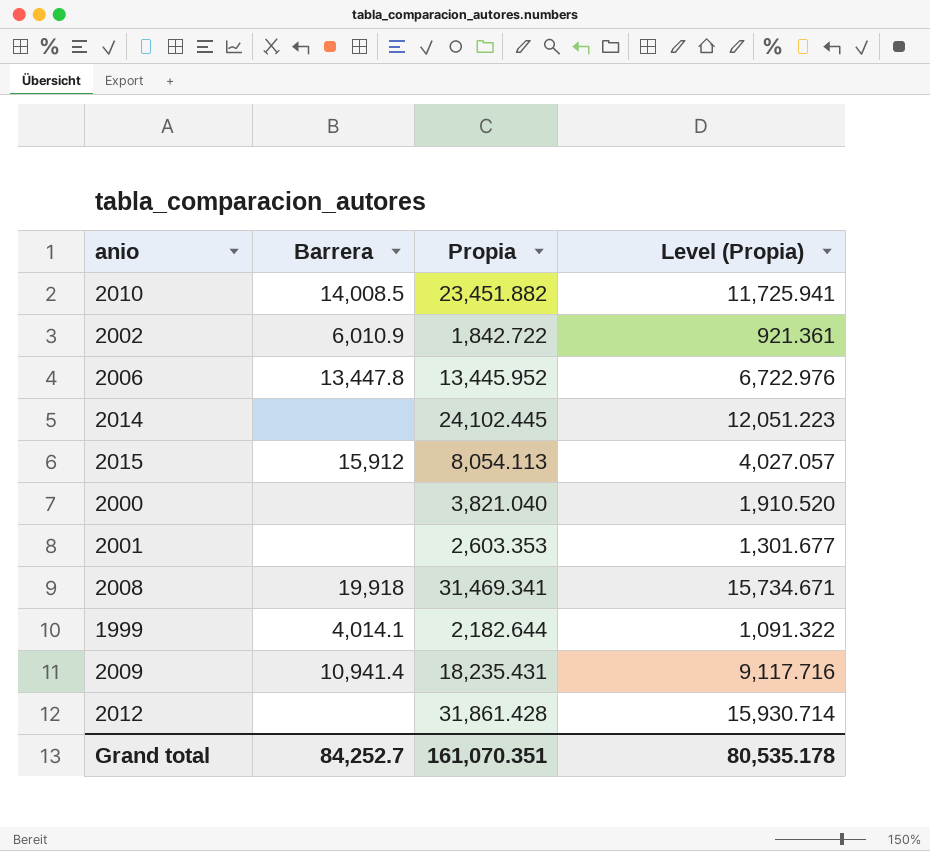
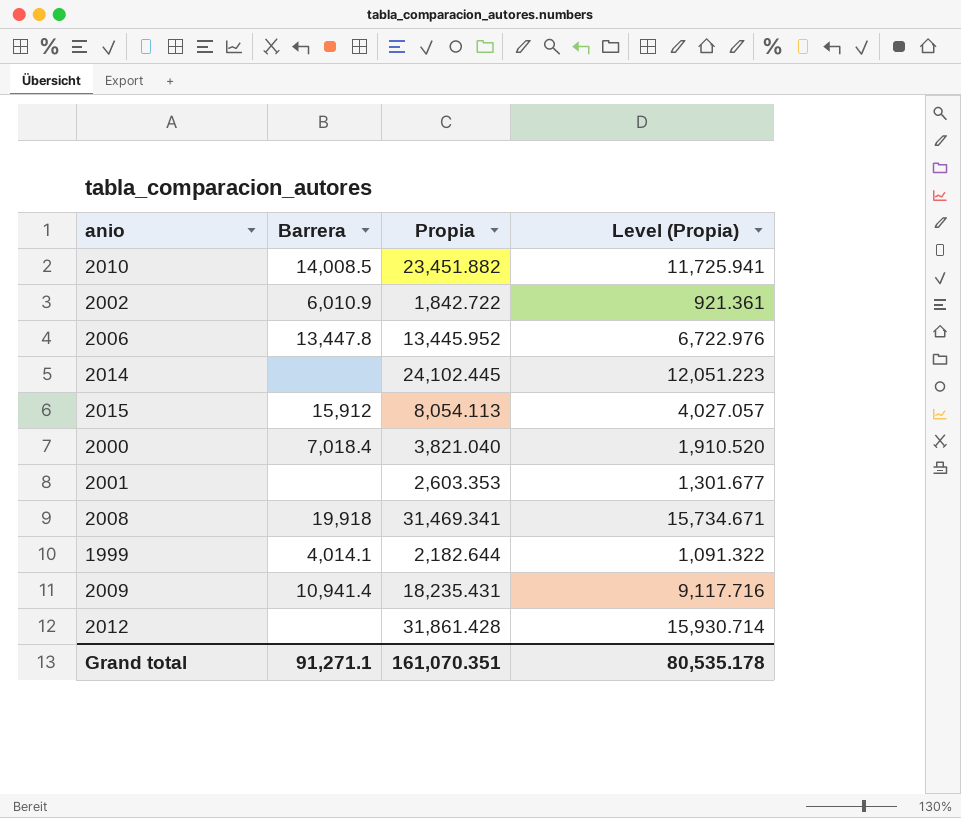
2000 | Barrera: none -> 7,018.4
Grand total | Barrera: 84,252.7 -> 91,271.1

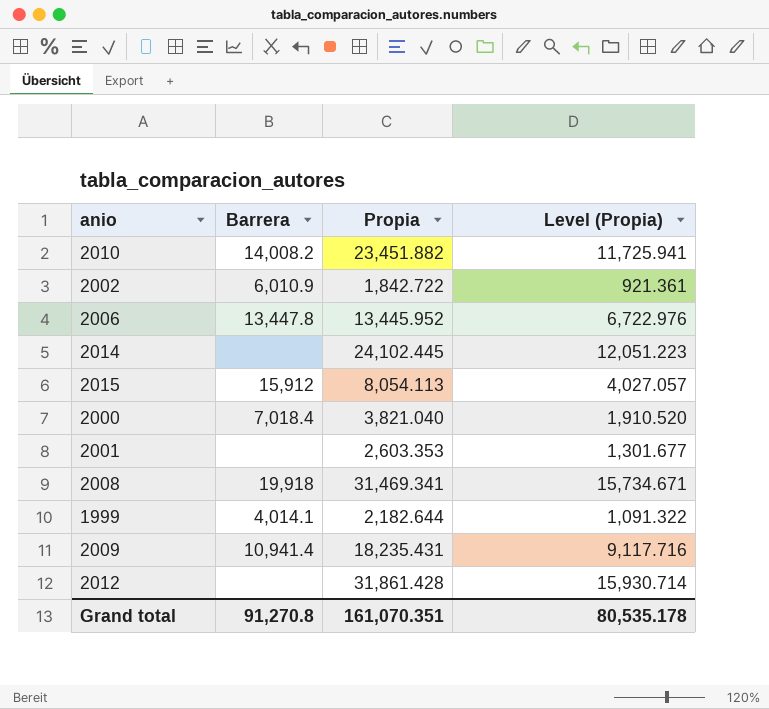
2010 | Barrera: 14,008.5 -> 14,008.2
Grand total | Barrera: 91,271.1 -> 91,270.8

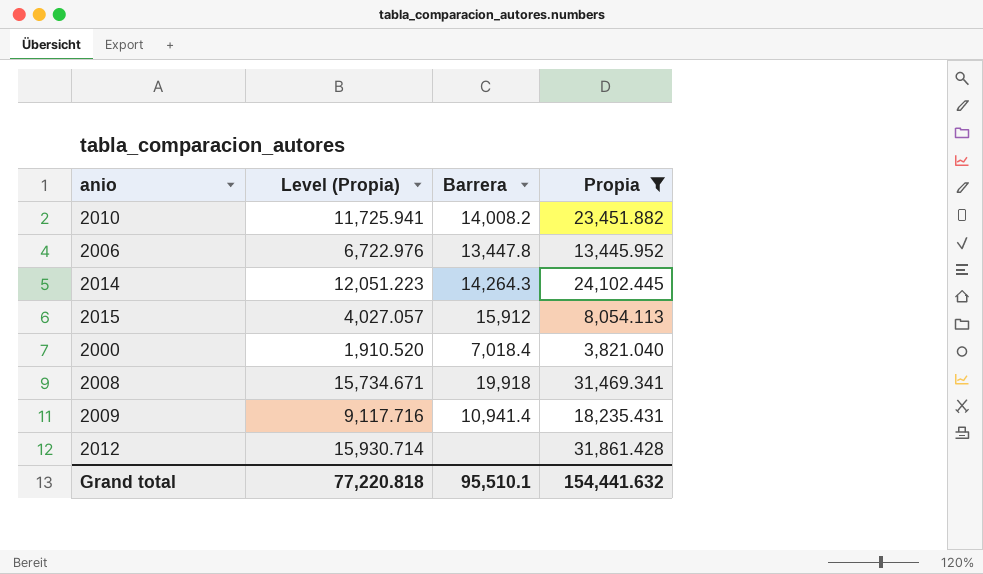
filter: none -> Propia >= 3,821.040
column Level (Propia) | position: 4 -> 2
2014 | Barrera: none -> 14,264.3
Grand total | Level (Propia): 80,535.178 -> 77,220.818
Grand total | Barrera: 91,270.8 -> 95,510.1
Grand total | Propia: 161,070.351 -> 154,441.632

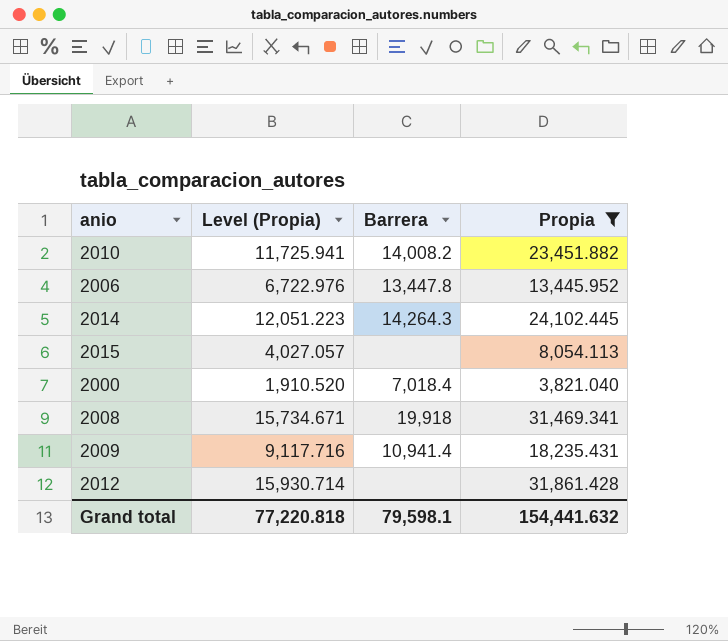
2015 | Barrera: 15,912 -> none
Grand total | Barrera: 95,510.1 -> 79,598.1

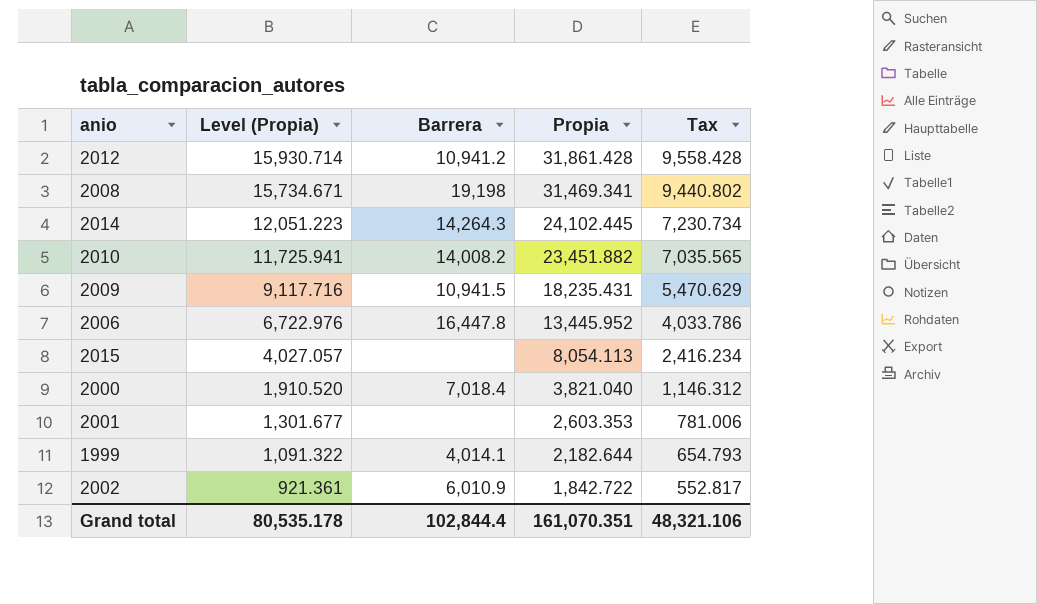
filter: Propia >= 3,821.040 -> none
row order: none -> Level (Propia) descending
column Tax | formula: none -> [Propia] * 0.3
2012 | Barrera: none -> 10,941.2
2008 | Barrera: 19,918 -> 19,198
2009 | Barrera: 10,941.4 -> 10,941.5
2006 | Barrera: 13,447.8 -> 16,447.8
Grand total | Level (Propia): 77,220.818 -> 80,535.178
Grand total | Barrera: 79,598.1 -> 102,844.4
Grand total | Propia: 154,441.632 -> 161,070.351

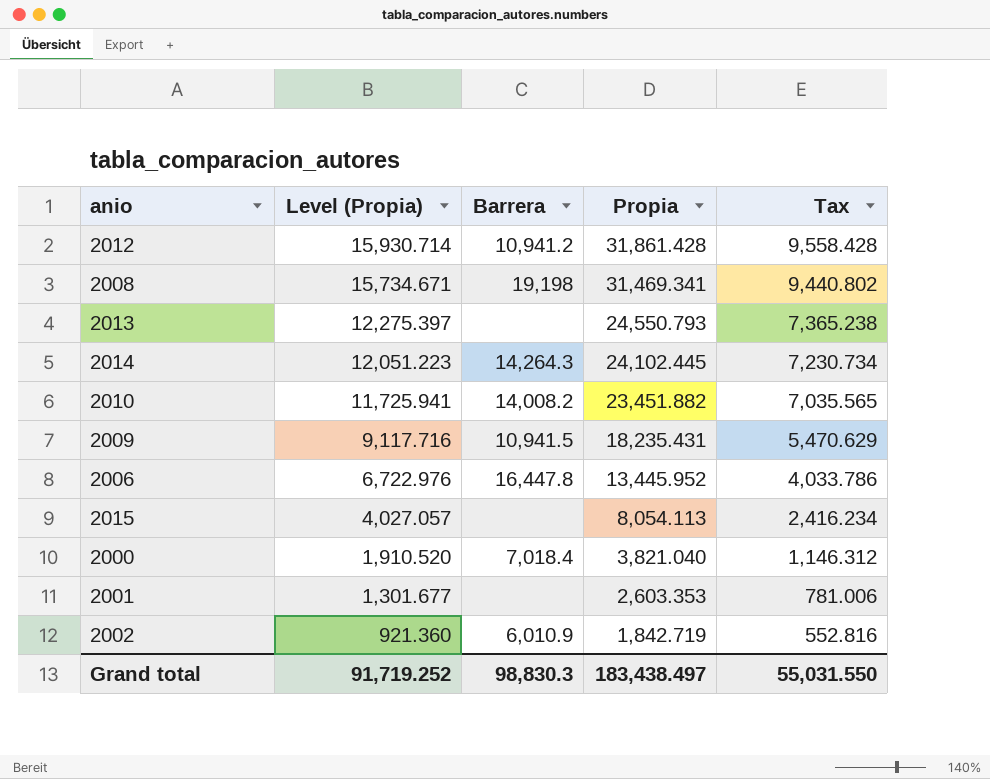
row 1999: 1,091.322 | 4,014.1 | 2,182.644 | 654.793 -> none
row 2013: none -> 12,275.397 | none | 24,550.793 | 7,365.238
2002 | Level (Propia): 921.361 -> 921.360
2002 | Propia: 1,842.722 -> 1,842.719
2002 | Tax: 552.817 -> 552.816
Grand total | Level (Propia): 80,535.178 -> 91,719.252
Grand total | Barrera: 102,844.4 -> 98,830.3
Grand total | Propia: 161,070.351 -> 183,438.497
Grand total | Tax: 48,321.106 -> 55,031.550

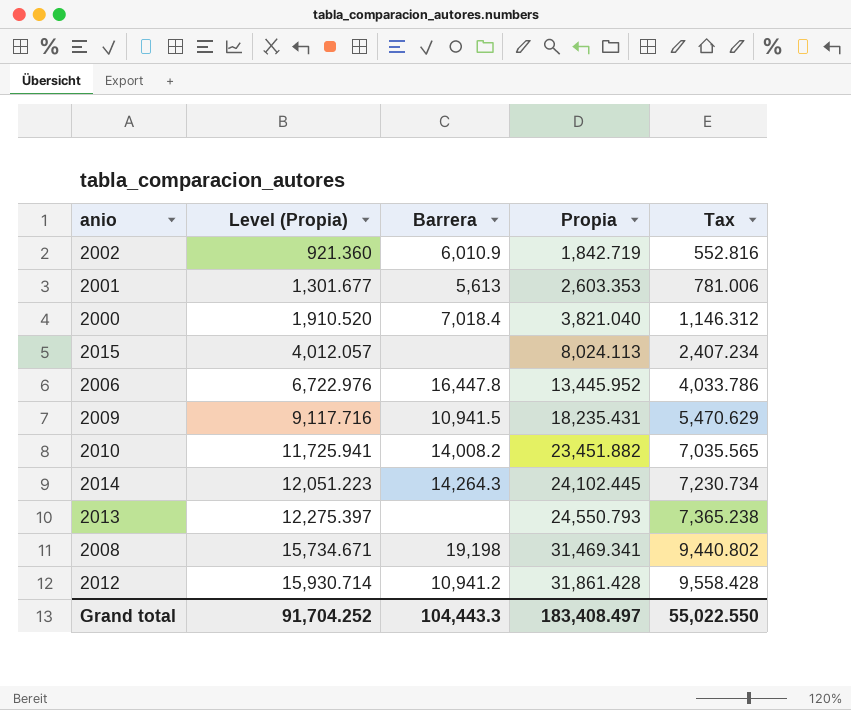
row order: Level (Propia) descending -> Level (Propia) ascending
2001 | Barrera: none -> 5,613
2015 | Level (Propia): 4,027.057 -> 4,012.057
2015 | Propia: 8,054.113 -> 8,024.113
2015 | Tax: 2,416.234 -> 2,407.234
Grand total | Level (Propia): 91,719.252 -> 91,704.252
Grand total | Barrera: 98,830.3 -> 104,443.3
Grand total | Propia: 183,438.497 -> 183,408.497
Grand total | Tax: 55,031.550 -> 55,022.550

